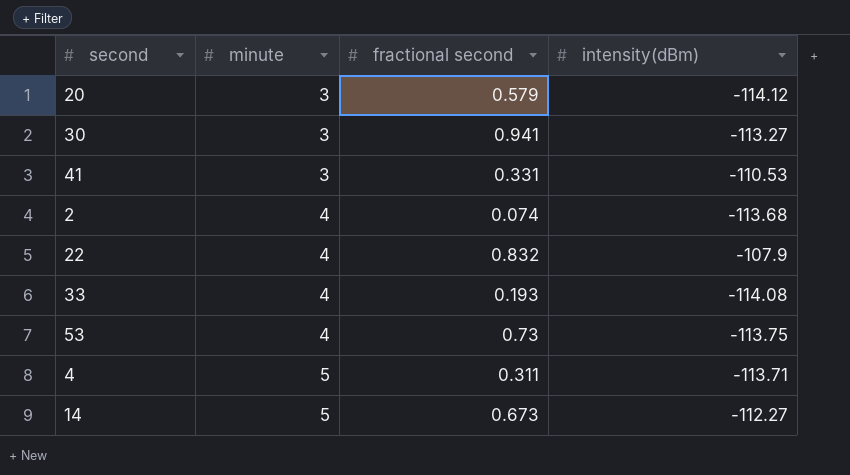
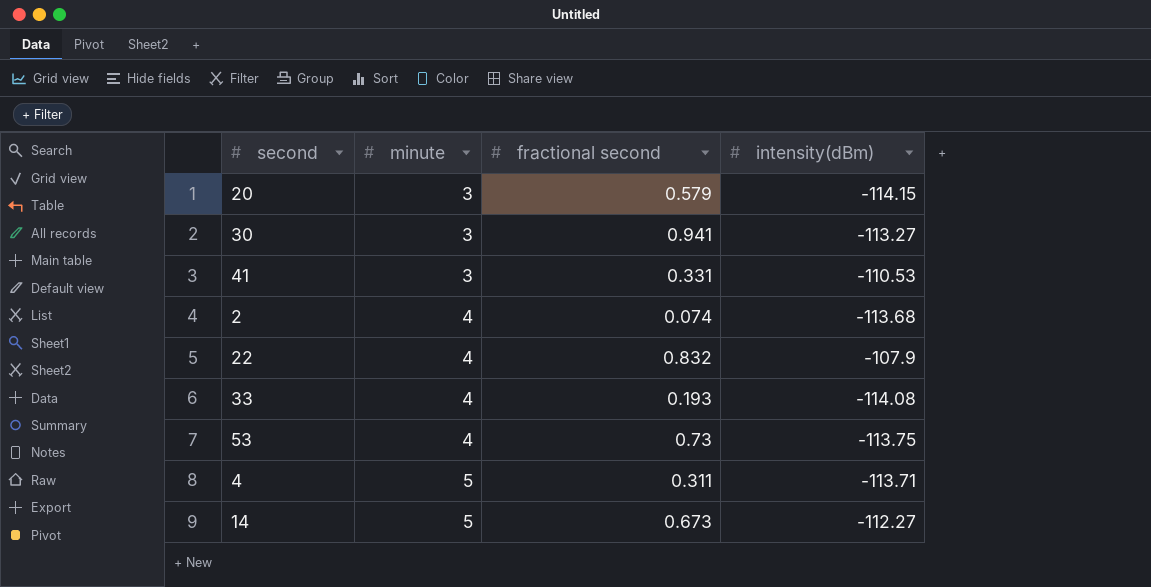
20 | intensity(dBm): -114.12 -> -114.15

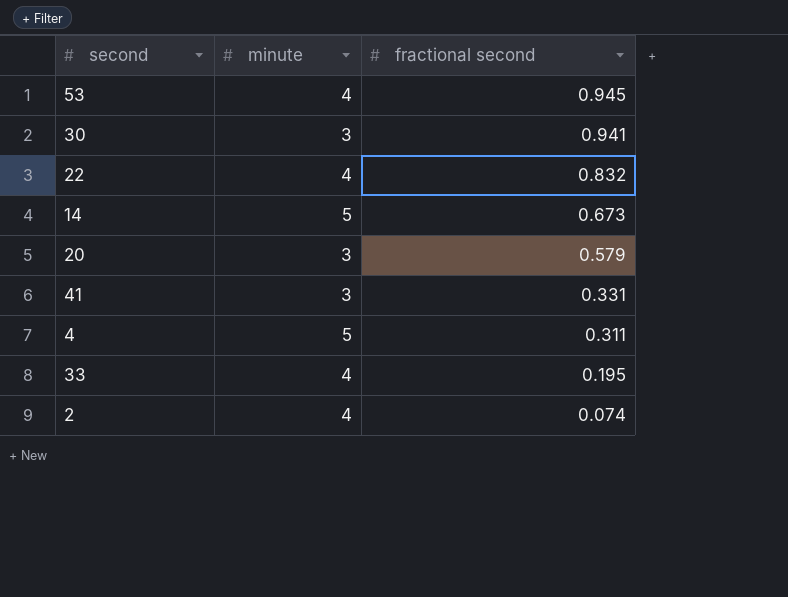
row order: minute ascending -> fractional second descending
column intensity(dBm) | position: 4 -> none
53 | fractional second: 0.73 -> 0.945
33 | fractional second: 0.193 -> 0.195

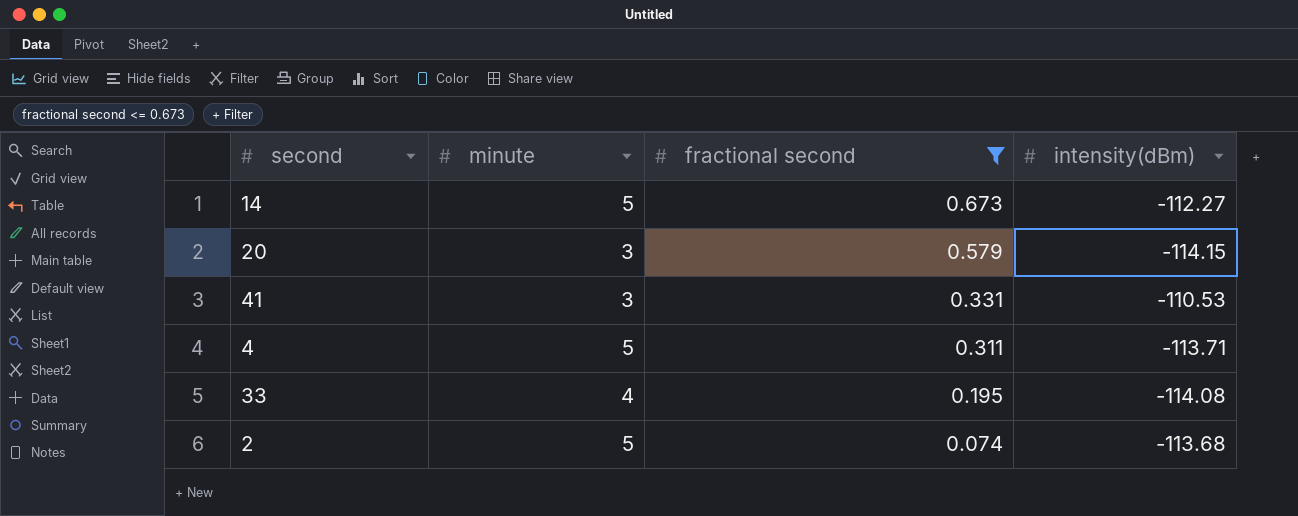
filter: none -> fractional second <= 0.673
column intensity(dBm) | position: none -> 4
2 | minute: 4 -> 5

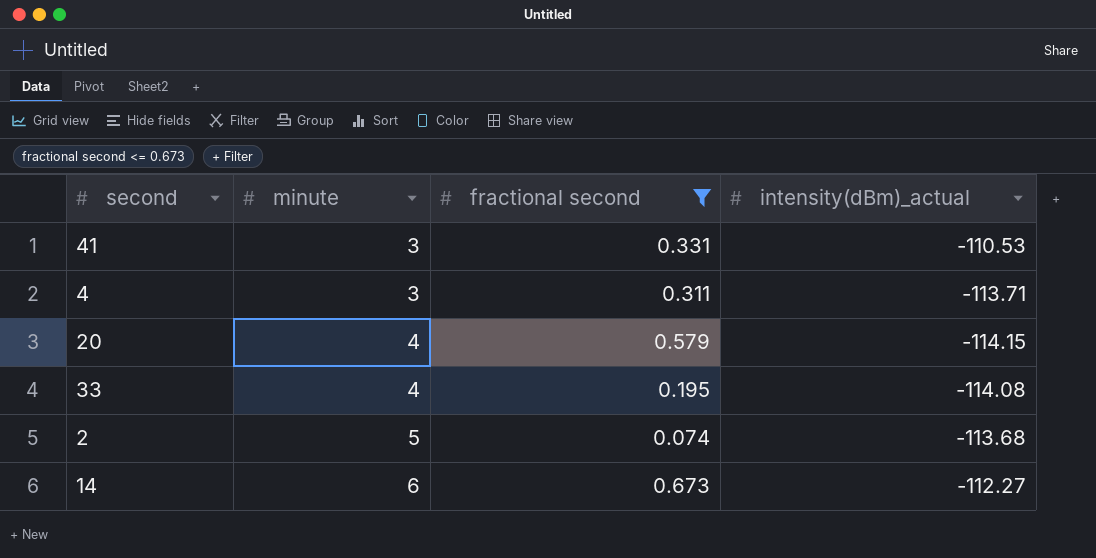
row order: fractional second descending -> minute ascending
column name: intensity(dBm) -> intensity(dBm)_actual
4 | minute: 5 -> 3
20 | minute: 3 -> 4
14 | minute: 5 -> 6

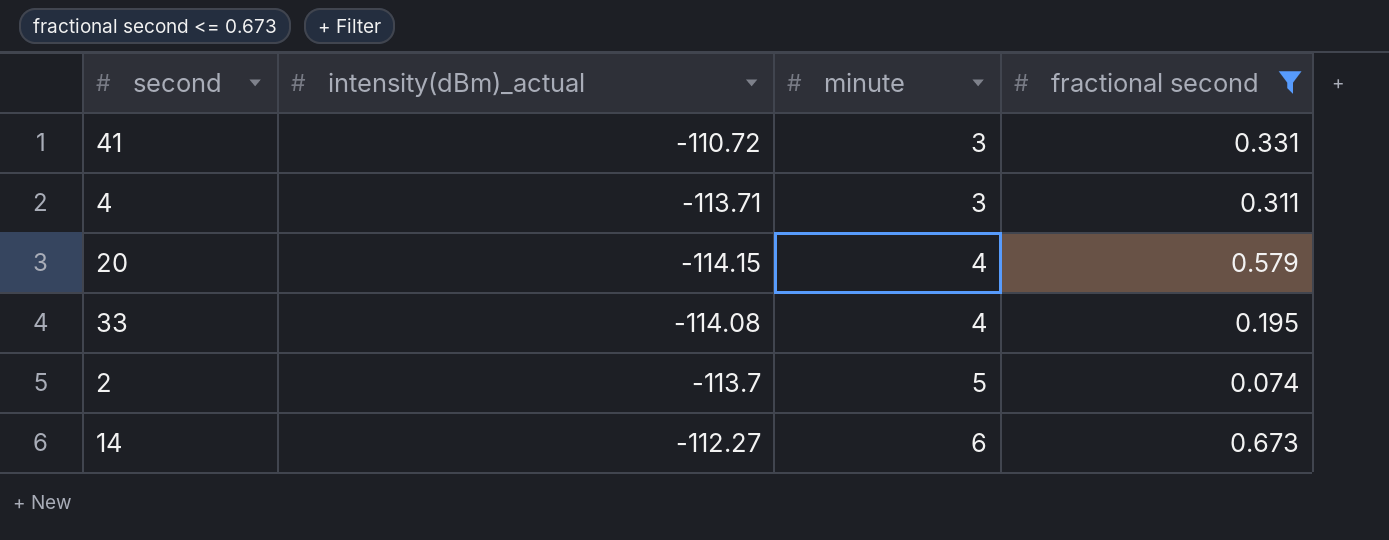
column intensity(dBm)_actual | position: 4 -> 2
41 | intensity(dBm)_actual: -110.53 -> -110.72
2 | intensity(dBm)_actual: -113.68 -> -113.7

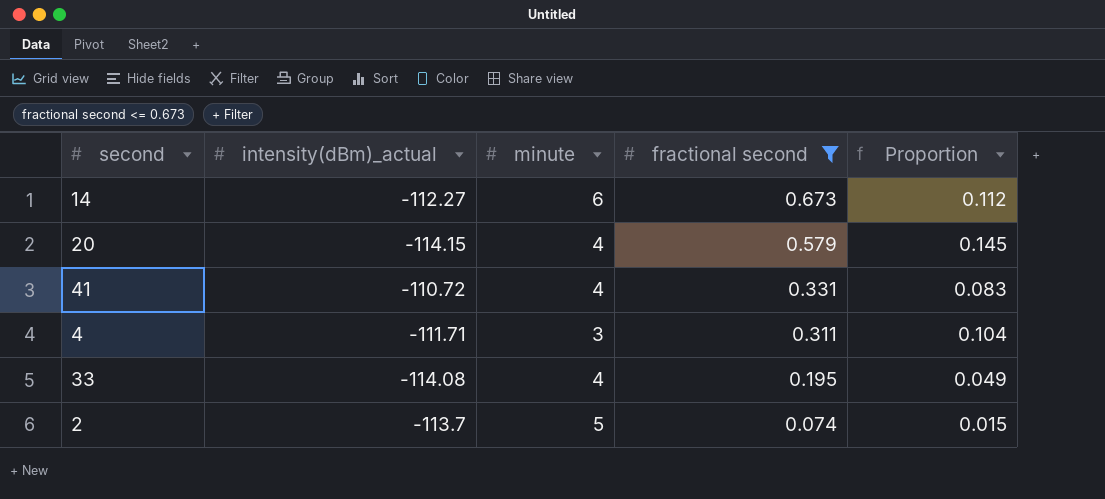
row order: minute ascending -> fractional second descending
column Proportion | formula: none -> [fractional second] / [minute]
41 | minute: 3 -> 4
4 | intensity(dBm)_actual: -113.71 -> -111.71

